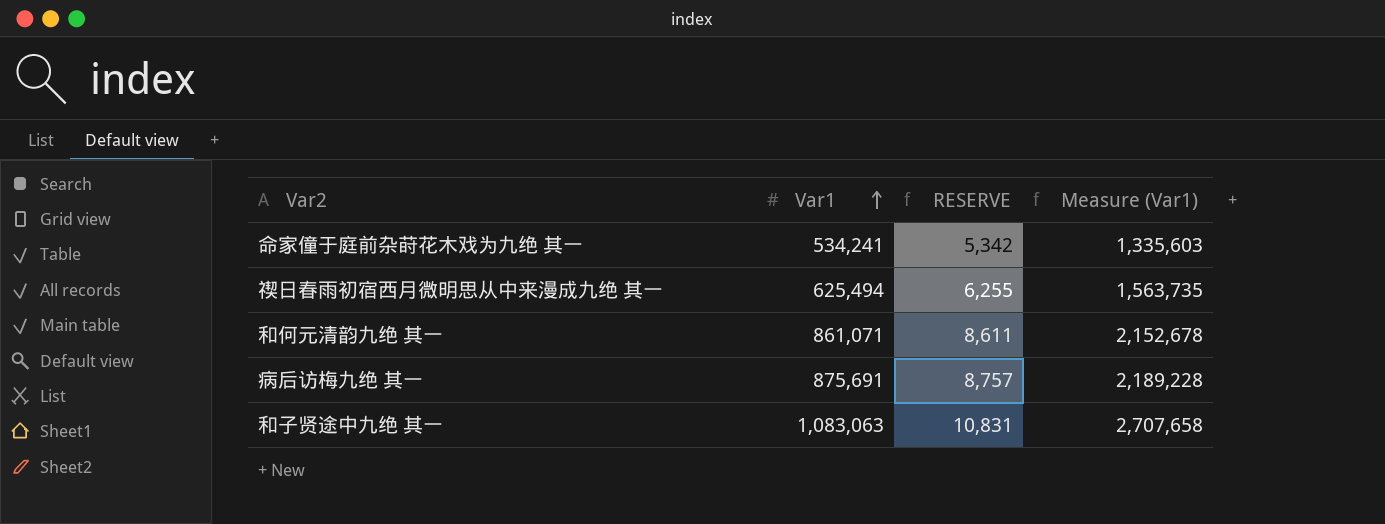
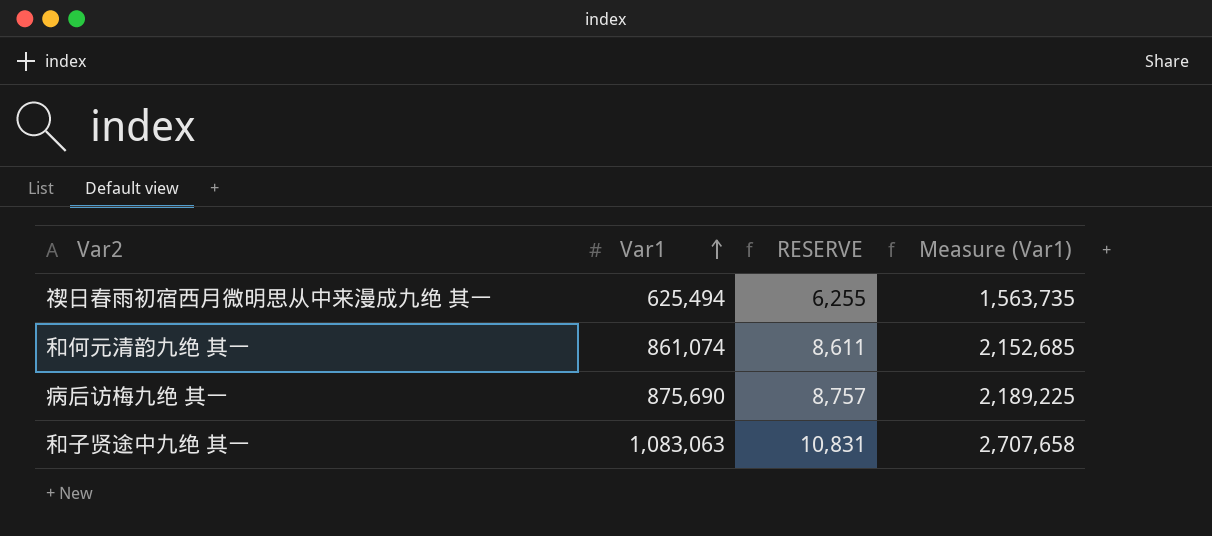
row 命家僮于庭前杂莳花木戏为九绝 其一: 534,241 | 5,342 | 1,335,603 -> none
和何元清韵九绝 其一 | Var1: 861,071 -> 861,074
和何元清韵九绝 其一 | Measure (Var1): 2,152,678 -> 2,152,685
病后访梅九绝 其一 | Var1: 875,691 -> 875,690
病后访梅九绝 其一 | Measure (Var1): 2,189,228 -> 2,189,225

